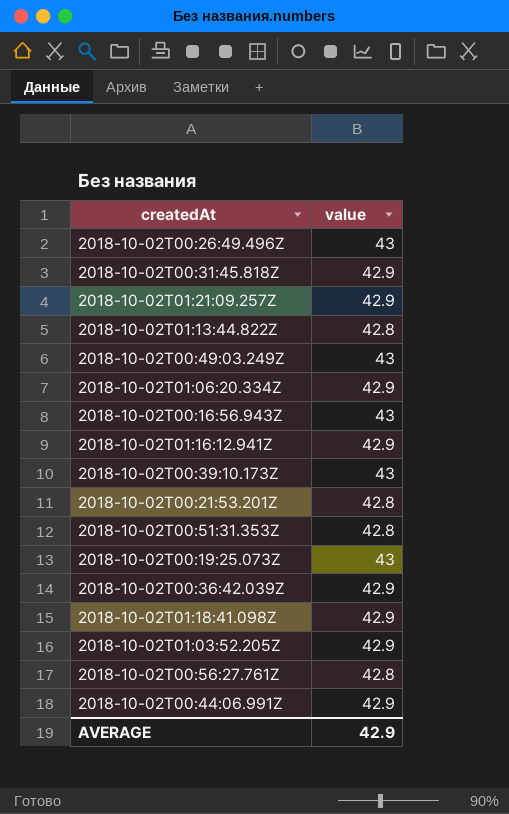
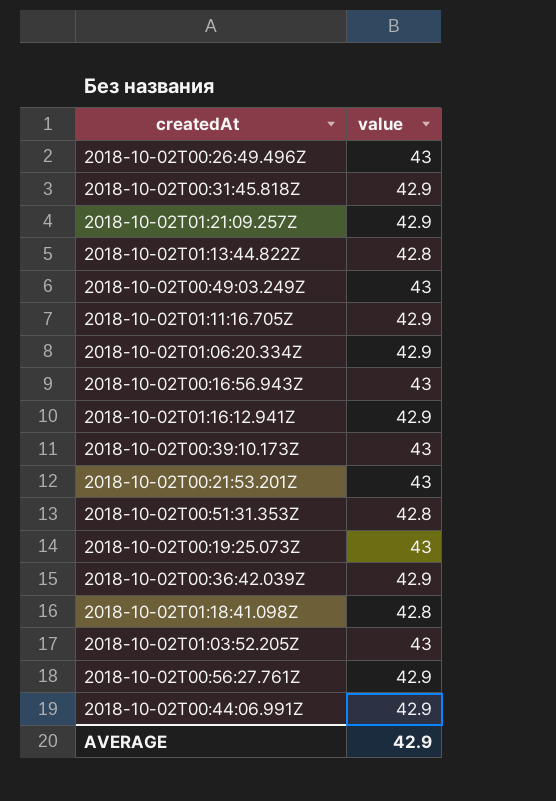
row 2018-10-02T01:11:16.705Z: none -> 42.9
2018-10-02T00:21:53.201Z | value: 42.8 -> 43
2018-10-02T01:18:41.098Z | value: 42.9 -> 42.8
2018-10-02T01:03:52.205Z | value: 42.9 -> 43
2018-10-02T00:56:27.761Z | value: 42.8 -> 42.9

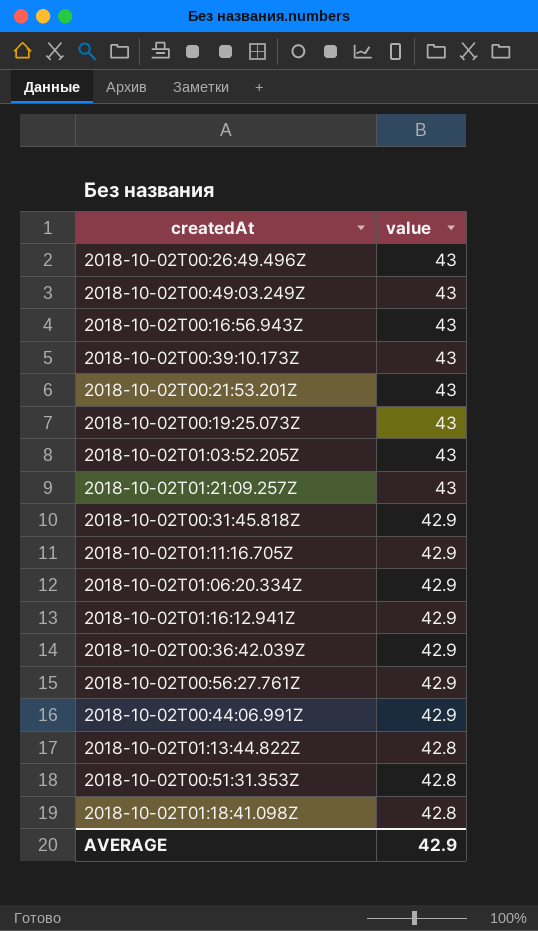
row order: none -> value descending
2018-10-02T01:21:09.257Z | value: 42.9 -> 43

